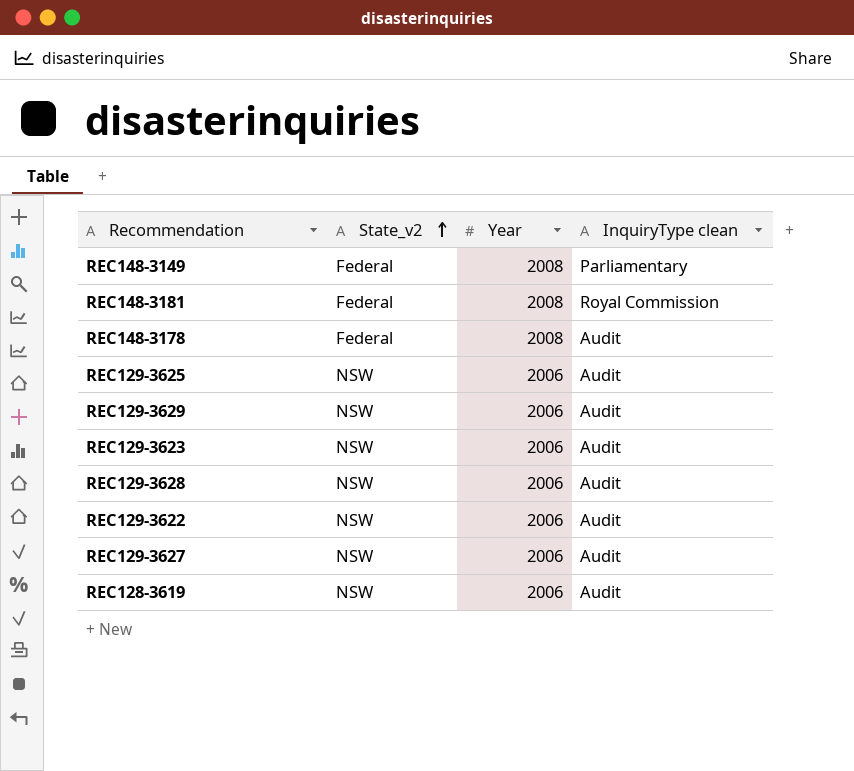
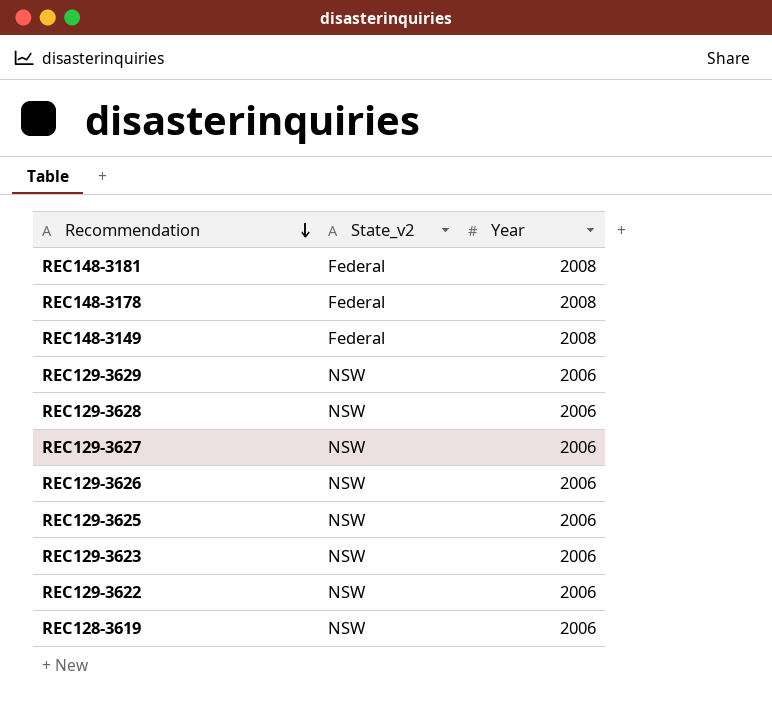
row order: State_v2 ascending -> Recommendation descending
column InquiryType clean | position: 4 -> none
row REC129-3626: none -> NSW | 2006

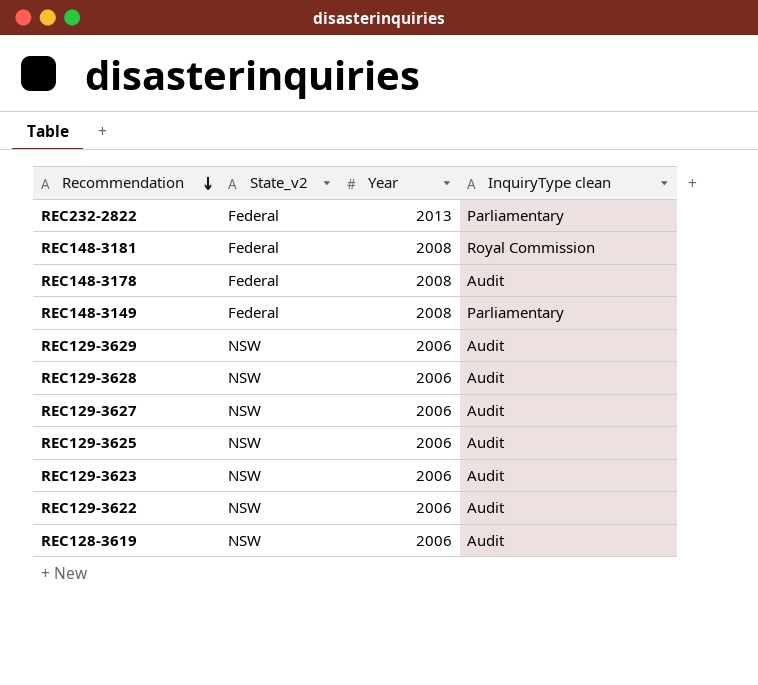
column InquiryType clean | position: none -> 4
row REC129-3626: NSW | 2006 -> none
row REC232-2822: none -> Federal | 2013 | Parliamentary

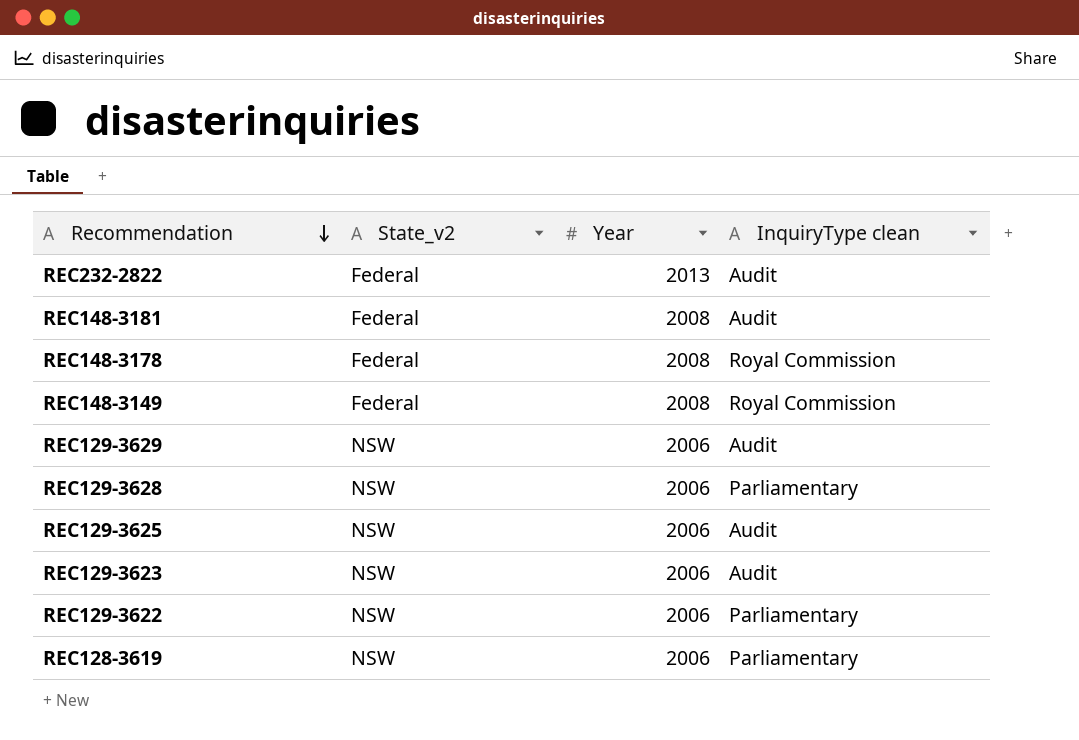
row REC129-3627: NSW | 2006 | Audit -> none
REC232-2822 | InquiryType clean: Parliamentary -> Audit
REC148-3181 | InquiryType clean: Royal Commission -> Audit
REC148-3178 | InquiryType clean: Audit -> Royal Commission
REC148-3149 | InquiryType clean: Parliamentary -> Royal Commission
REC129-3628 | InquiryType clean: Audit -> Parliamentary
REC129-3622 | InquiryType clean: Audit -> Parliamentary
REC128-3619 | InquiryType clean: Audit -> Parliamentary

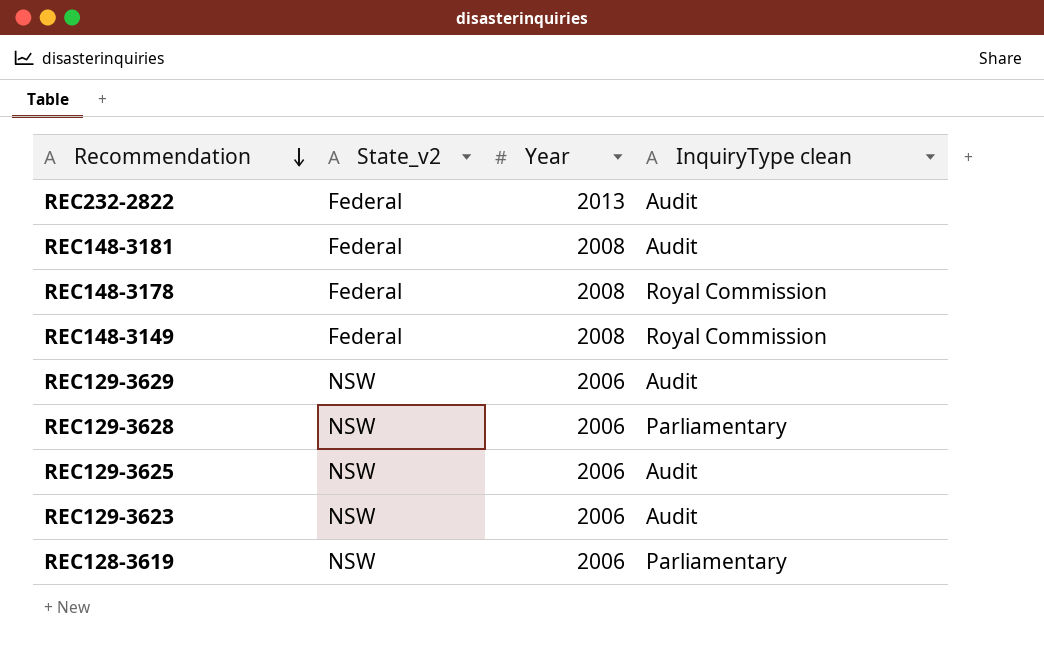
row REC129-3622: NSW | 2006 | Parliamentary -> none

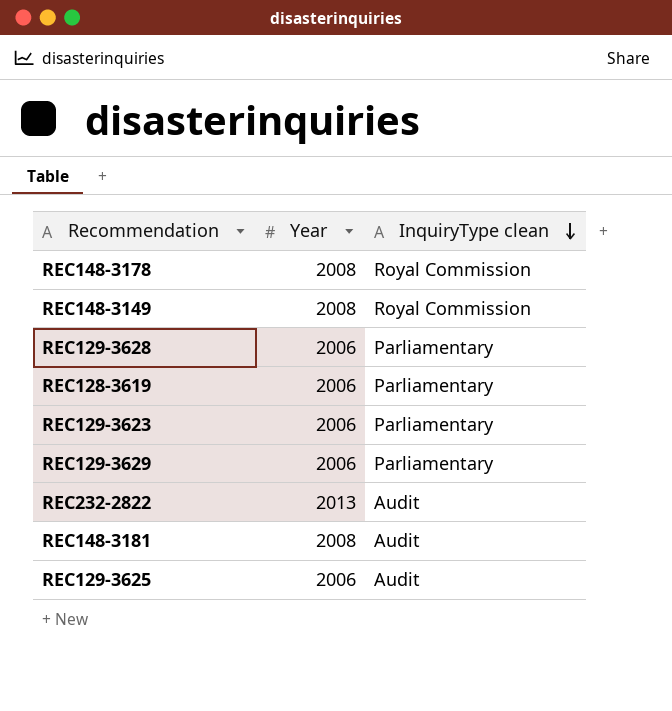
row order: Recommendation descending -> InquiryType clean descending
column State_v2 | position: 2 -> none
REC129-3623 | InquiryType clean: Audit -> Parliamentary
REC129-3629 | InquiryType clean: Audit -> Parliamentary

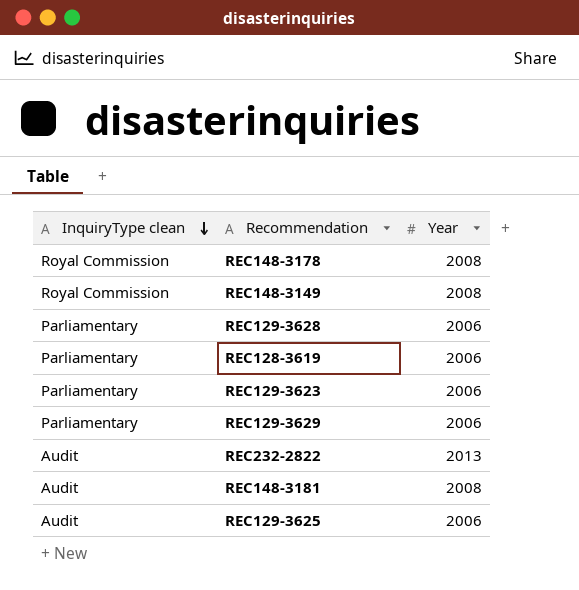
column InquiryType clean | position: 3 -> 1

